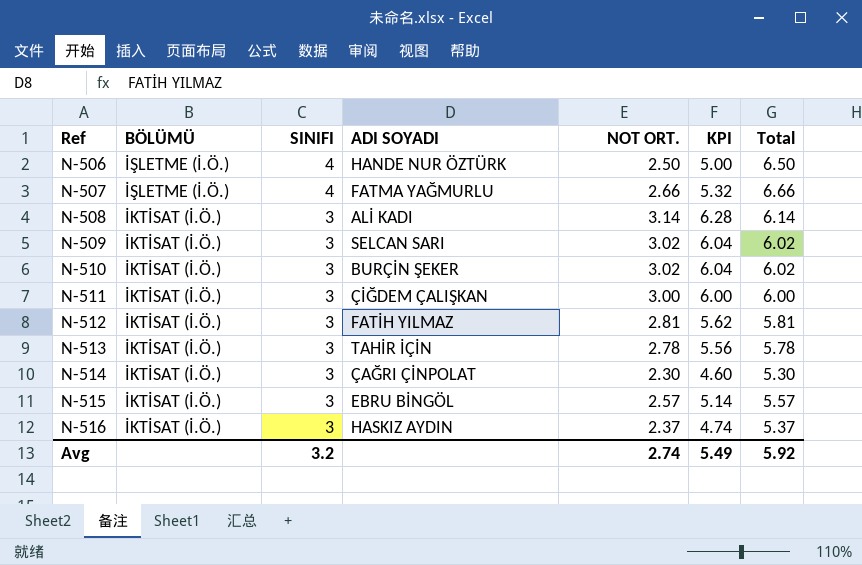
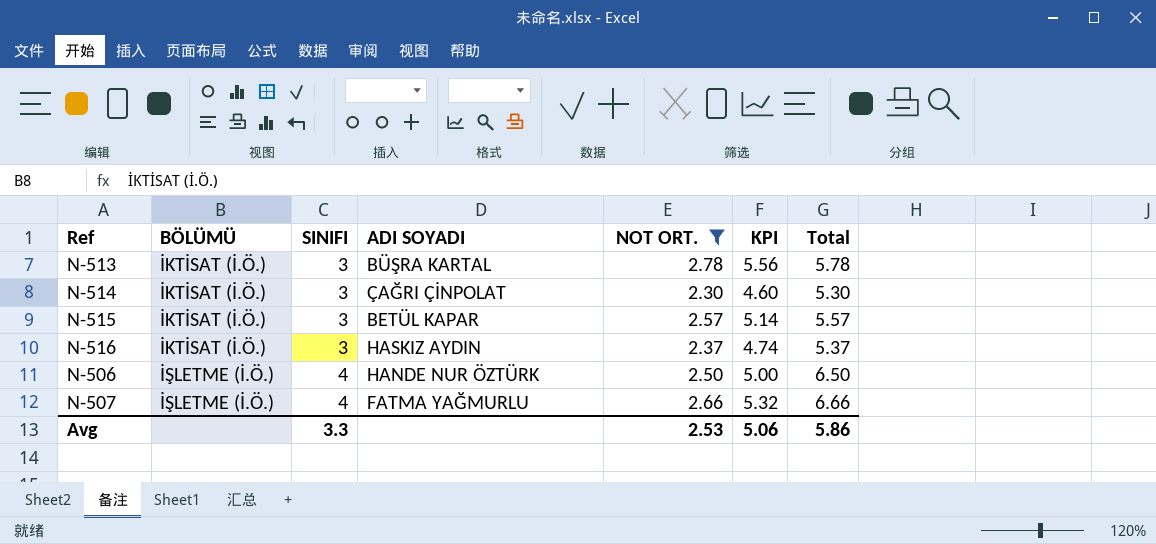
filter: none -> NOT ORT. <= 2.78
row order: Ref ascending -> BÖLÜMÜ ascending
N-513 | ADI SOYADI: TAHİR İÇİN -> BÜŞRA KARTAL
N-515 | ADI SOYADI: EBRU BİNGÖL -> BETÜL KAPAR
Avg | SINIFI: 3.2 -> 3.3
Avg | NOT ORT.: 2.74 -> 2.53
Avg | KPI: 5.49 -> 5.06
Avg | Total: 5.92 -> 5.86

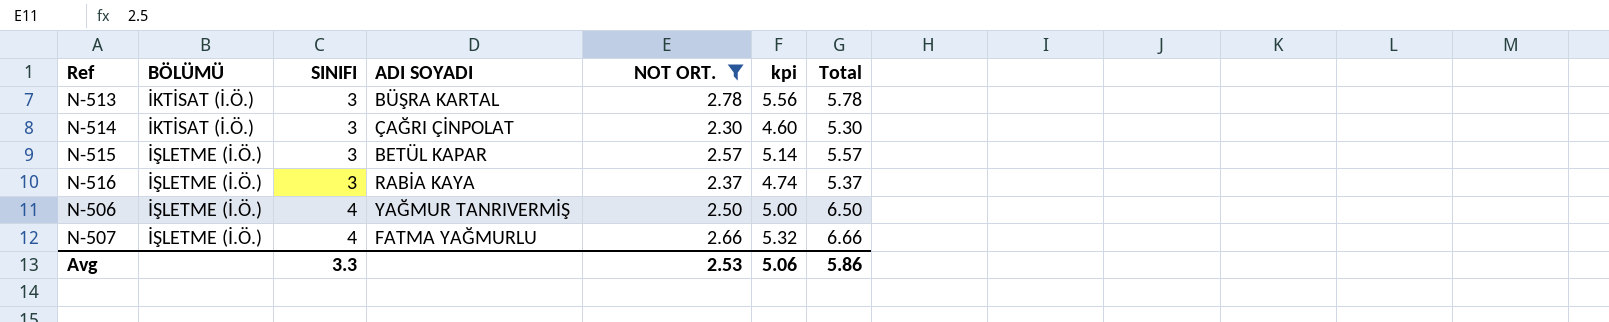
column name: KPI -> kpi
N-515 | BÖLÜMÜ: İKTİSAT (İ.Ö.) -> İŞLETME (İ.Ö.)
N-516 | BÖLÜMÜ: İKTİSAT (İ.Ö.) -> İŞLETME (İ.Ö.)
N-516 | ADI SOYADI: HASKIZ AYDIN -> RABİA KAYA
N-506 | ADI SOYADI: HANDE NUR ÖZTÜRK -> YAĞMUR TANRIVERMİŞ

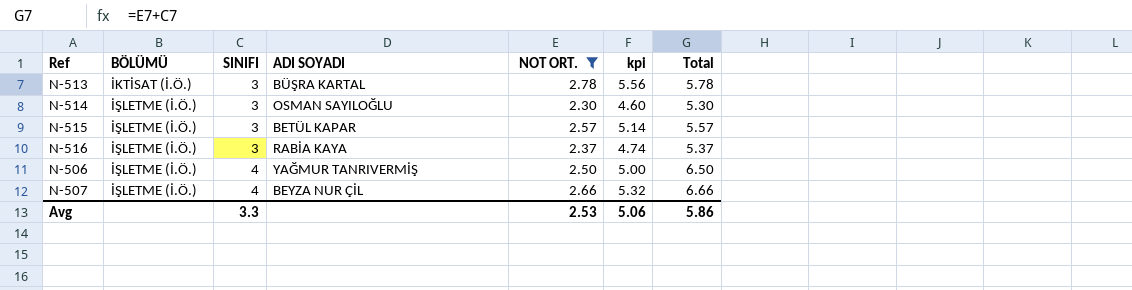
N-514 | BÖLÜMÜ: İKTİSAT (İ.Ö.) -> İŞLETME (İ.Ö.)
N-514 | ADI SOYADI: ÇAĞRI ÇİNPOLAT -> OSMAN SAYILOĞLU
N-507 | ADI SOYADI: FATMA YAĞMURLU -> BEYZA NUR ÇİL

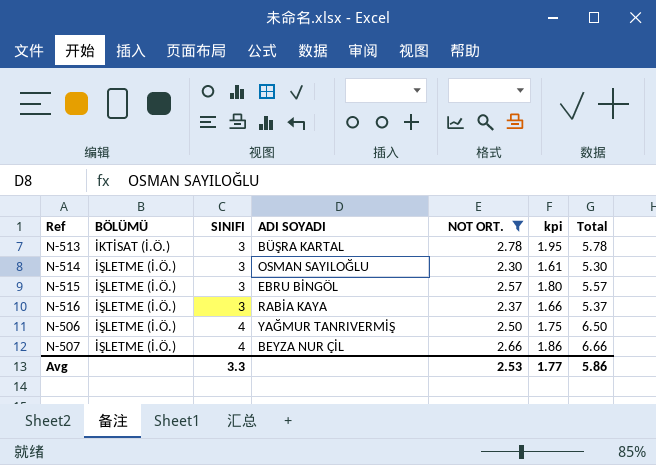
column kpi | formula: [NOT ORT.] * 2 -> [NOT ORT.] * 0.7
N-515 | ADI SOYADI: BETÜL KAPAR -> EBRU BİNGÖL
Avg | kpi: 5.06 -> 1.77

